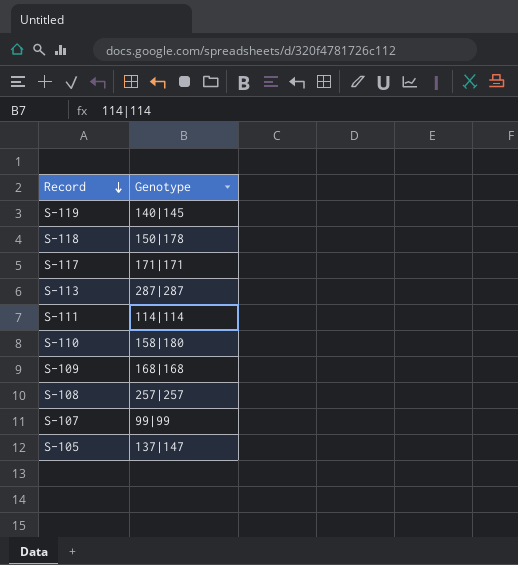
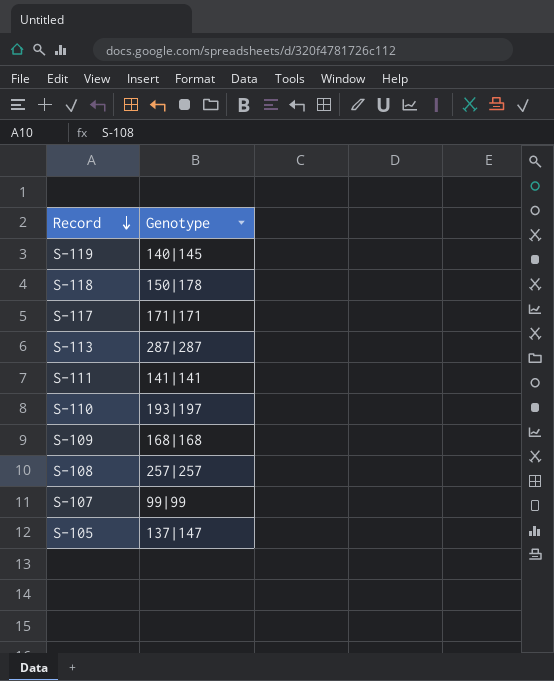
S-111 | Genotype: 114|114 -> 141|141
S-110 | Genotype: 158|180 -> 193|197

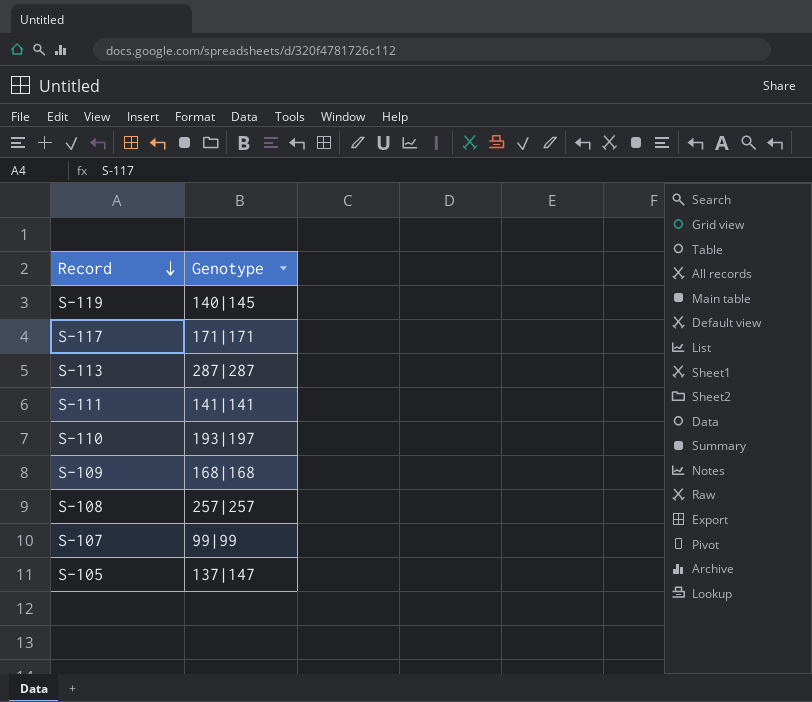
row S-118: 150|178 -> none

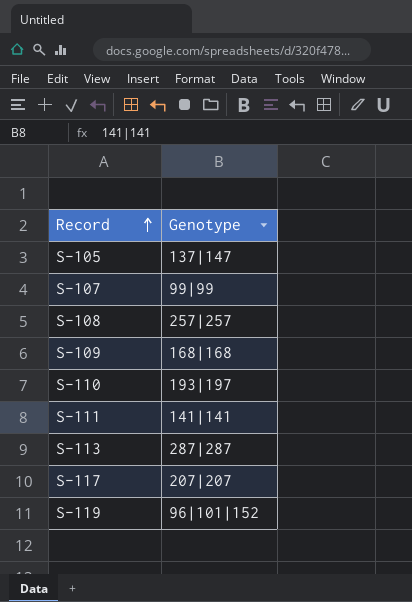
row order: Record descending -> Record ascending
S-117 | Genotype: 171|171 -> 207|207
S-119 | Genotype: 140|145 -> 96|101|152

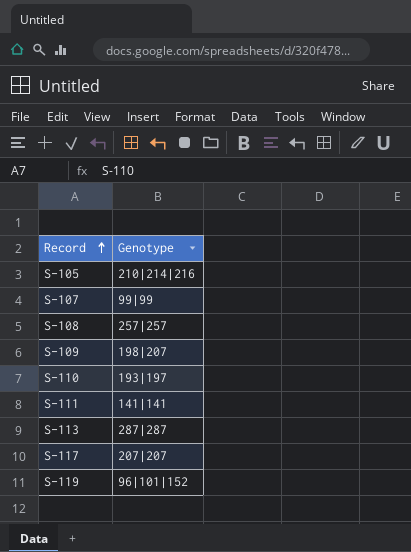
S-105 | Genotype: 137|147 -> 210|214|216
S-109 | Genotype: 168|168 -> 198|207

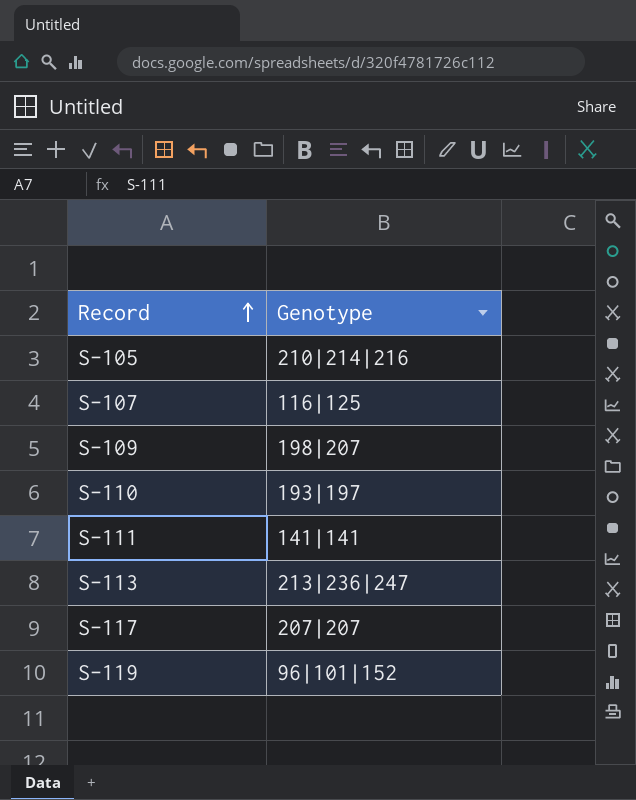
row S-108: 257|257 -> none
S-107 | Genotype: 99|99 -> 116|125
S-113 | Genotype: 287|287 -> 213|236|247

